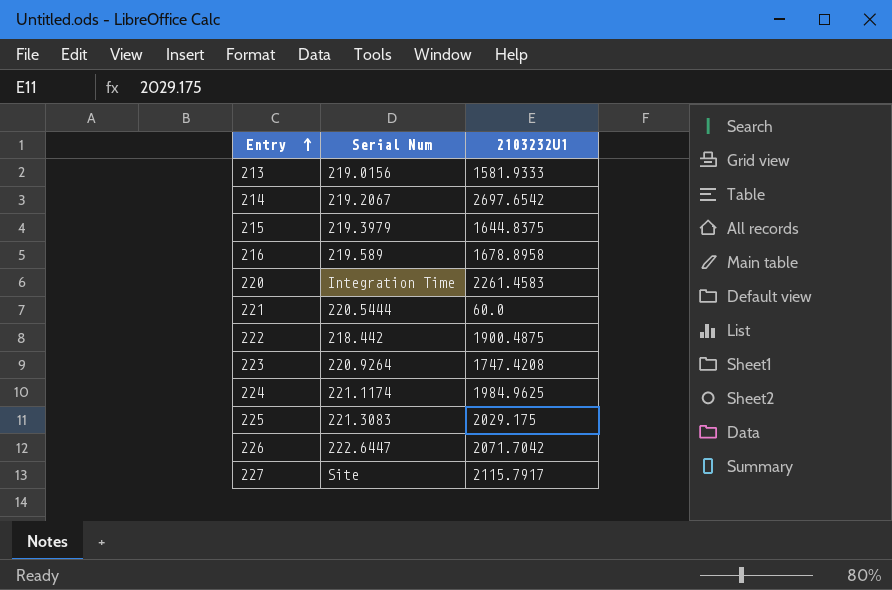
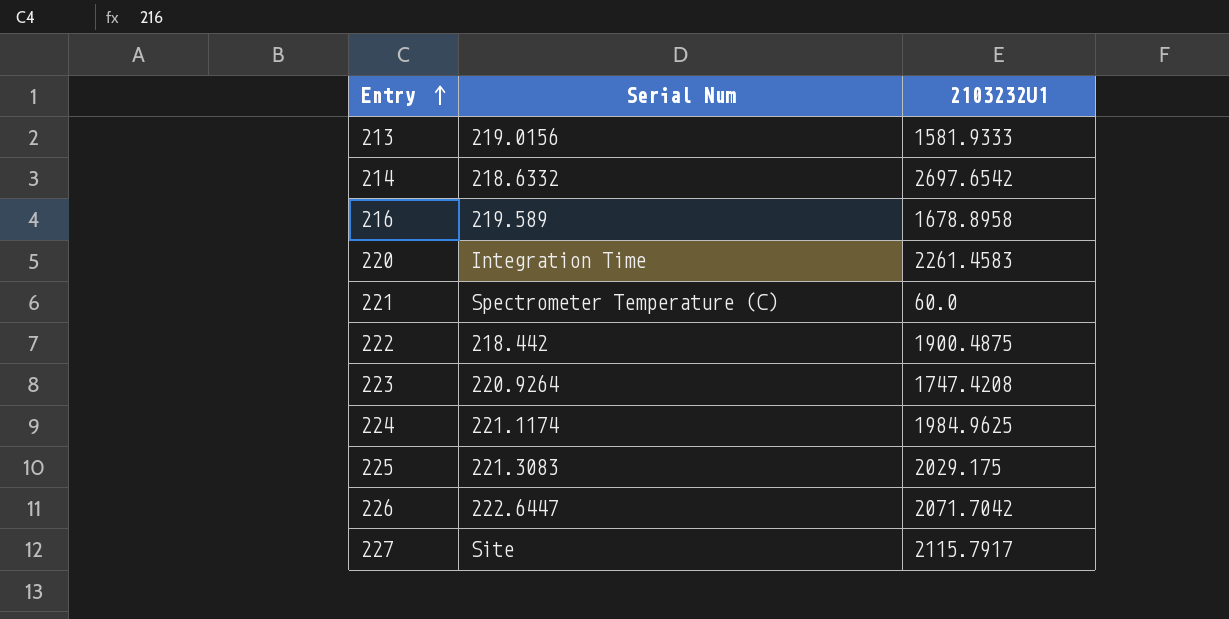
row 215: 219.3979 | 1644.8375 -> none
214 | Serial Num: 219.2067 -> 218.6332
221 | Serial Num: 220.5444 -> Spectrometer Temperature (C)

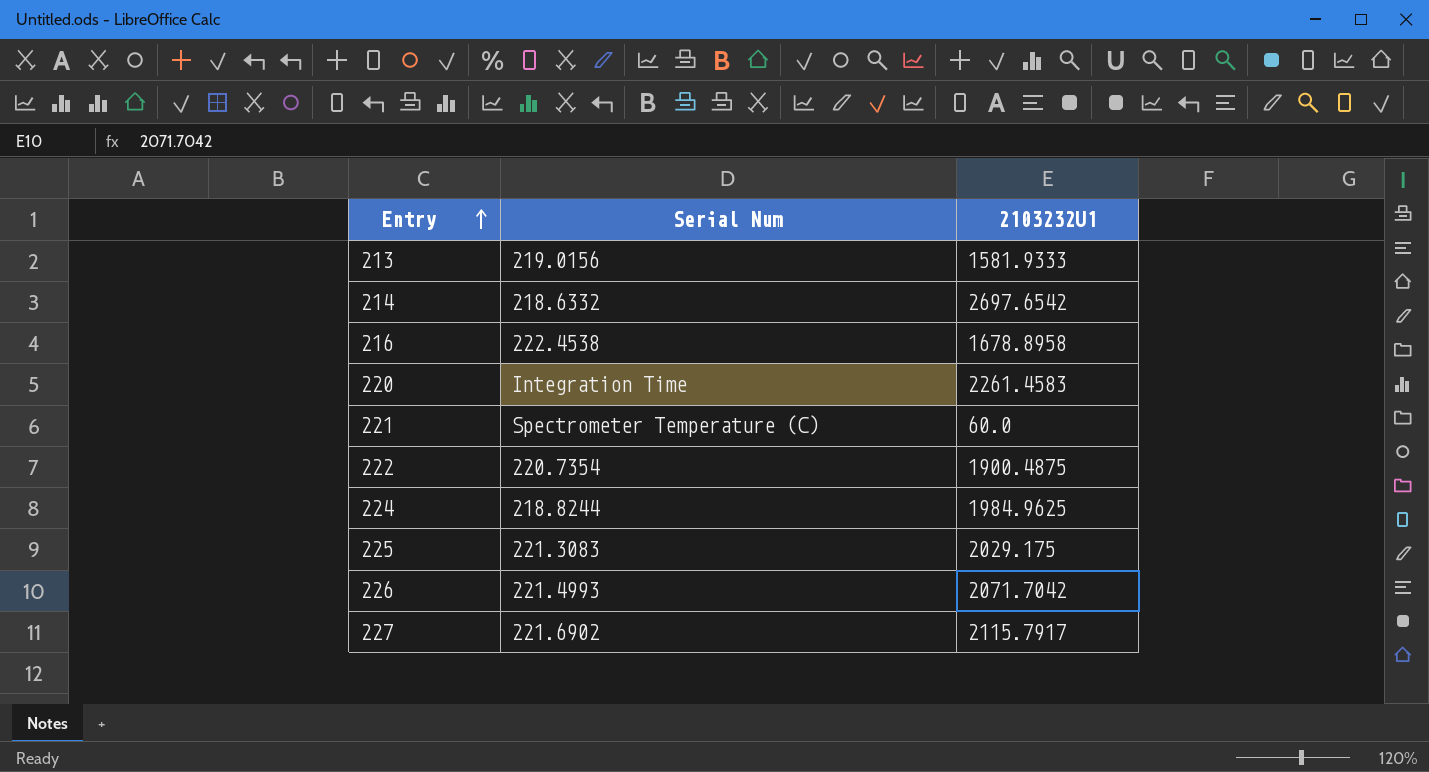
row 223: 220.9264 | 1747.4208 -> none
216 | Serial Num: 219.589 -> 222.4538
222 | Serial Num: 218.442 -> 220.7354
224 | Serial Num: 221.1174 -> 218.8244
226 | Serial Num: 222.6447 -> 221.4993
227 | Serial Num: Site -> 221.6902

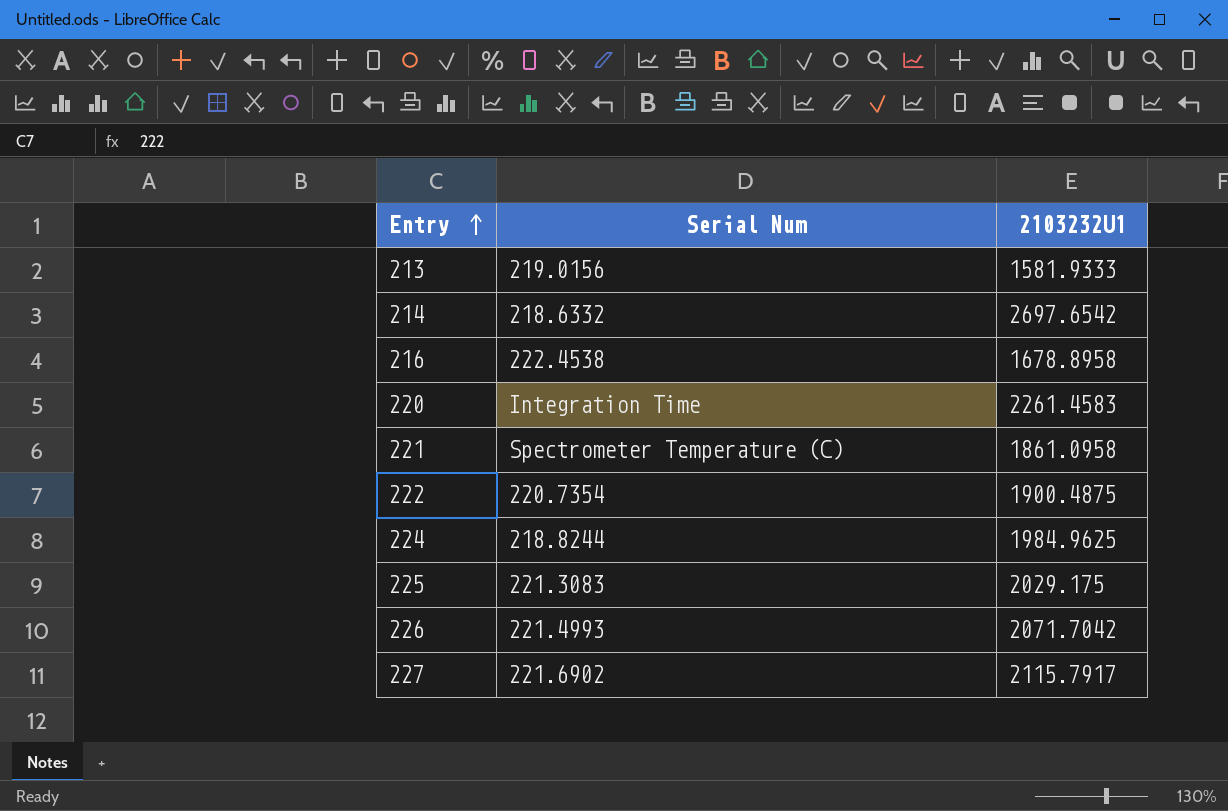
221 | 2103232U1: 60.0 -> 1861.0958

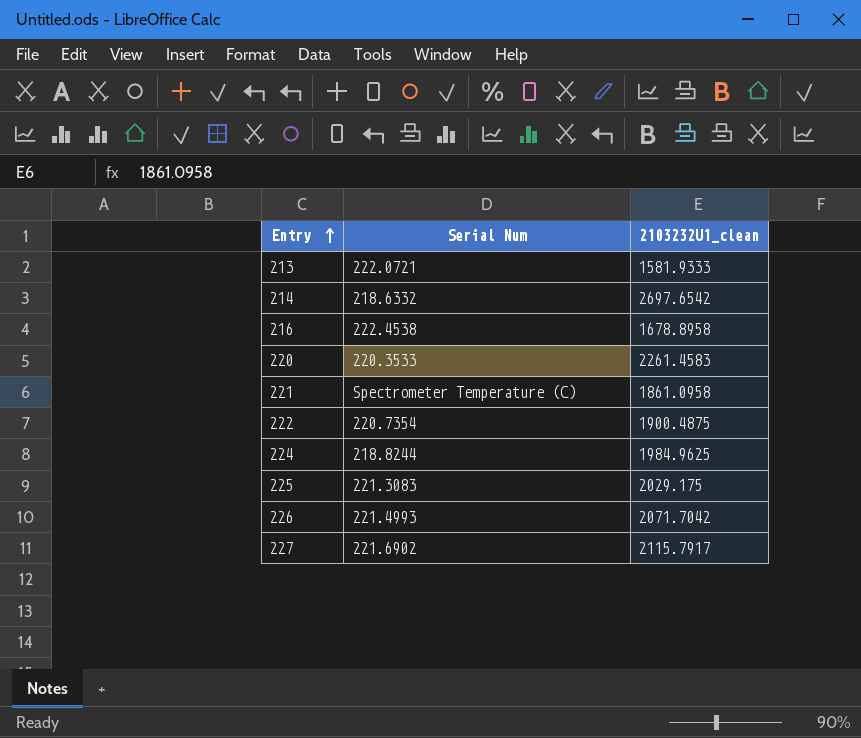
column name: 2103232U1 -> 2103232U1_clean
213 | Serial Num: 219.0156 -> 222.0721
220 | Serial Num: Integration Time -> 220.3533

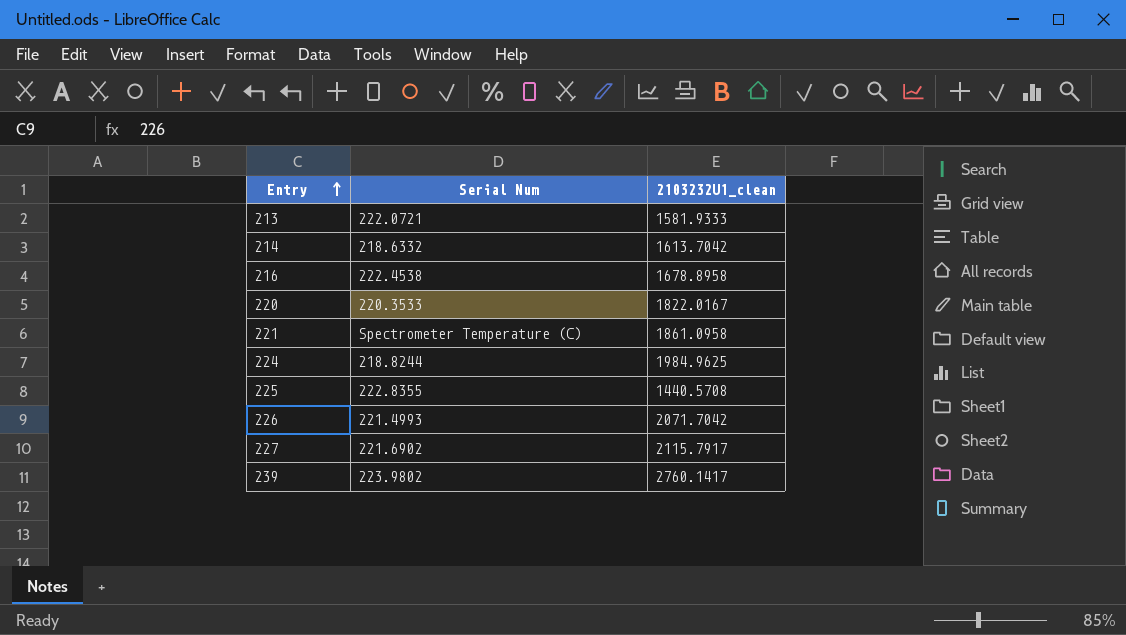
row 222: 220.7354 | 1900.4875 -> none
214 | 2103232U1_clean: 2697.6542 -> 1613.7042
220 | 2103232U1_clean: 2261.4583 -> 1822.0167
225 | Serial Num: 221.3083 -> 222.8355
225 | 2103232U1_clean: 2029.175 -> 1440.5708
row 239: none -> 223.9802 | 2760.1417

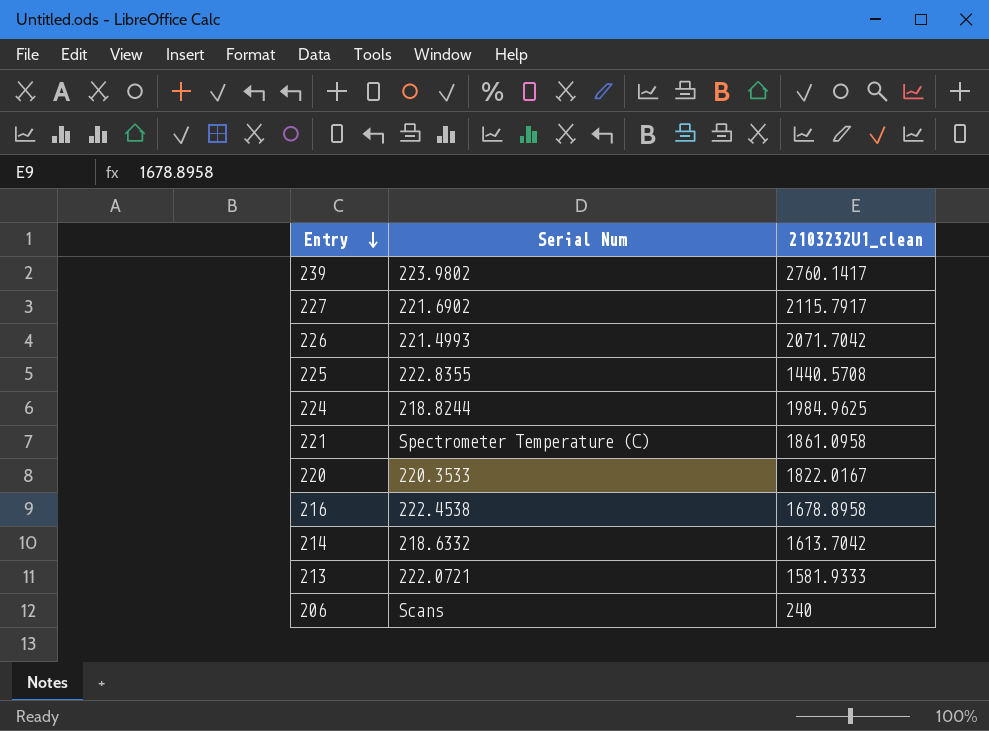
row order: Entry ascending -> Entry descending
row 206: none -> Scans | 240

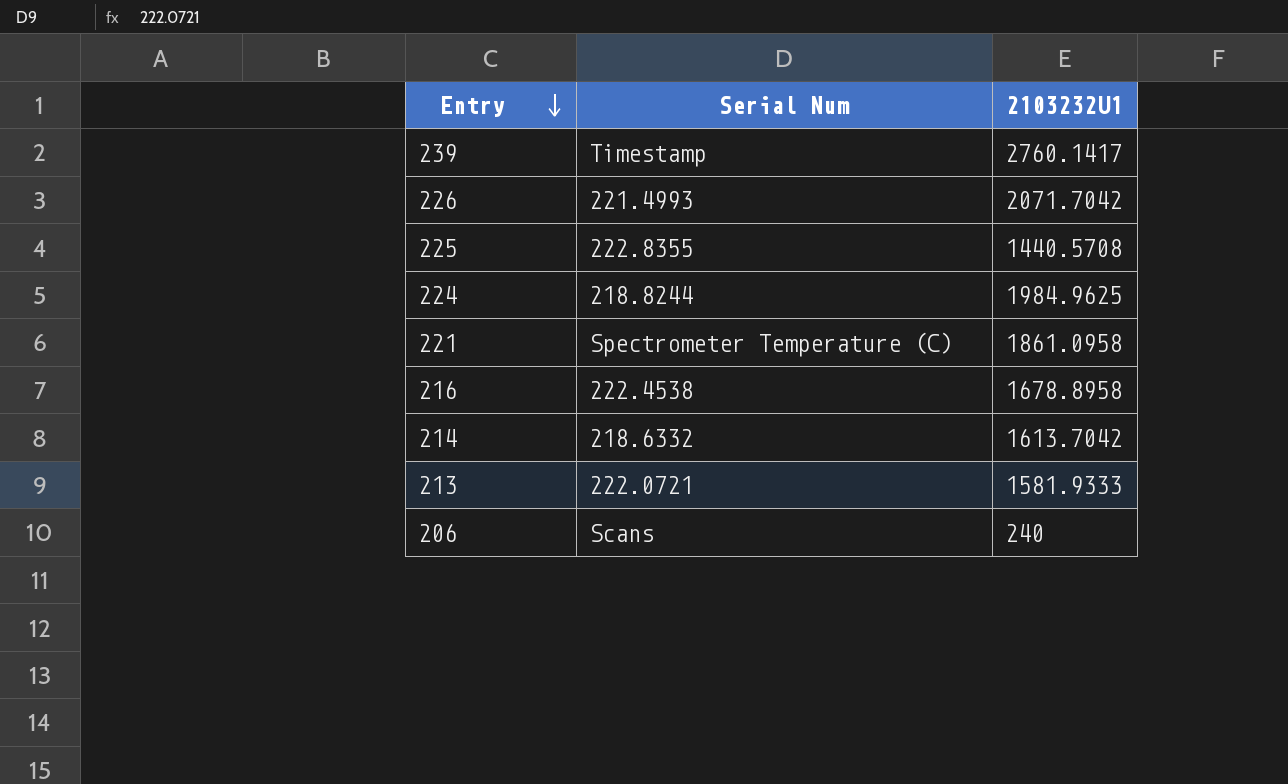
column name: 2103232U1_clean -> 2103232U1
row 227: 221.6902 | 2115.7917 -> none
row 220: 220.3533 | 1822.0167 -> none
239 | Serial Num: 223.9802 -> Timestamp

